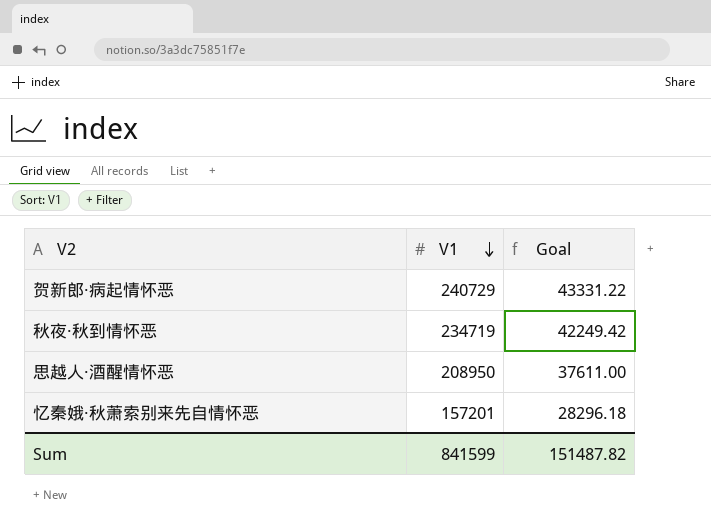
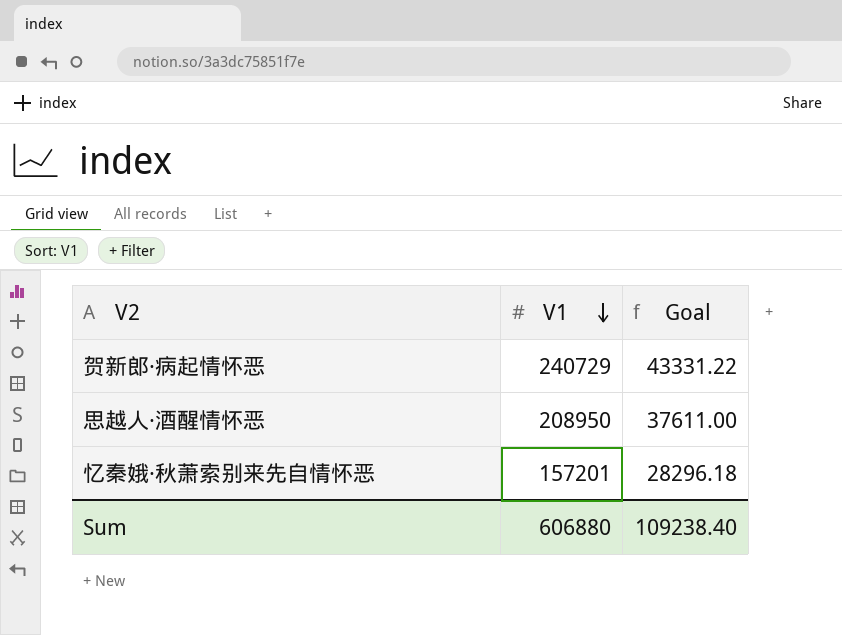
row 秋夜·秋到情怀恶: 234719 | 42249.42 -> none
Sum | V1: 841599 -> 606880
Sum | Goal: 151487.82 -> 109238.40

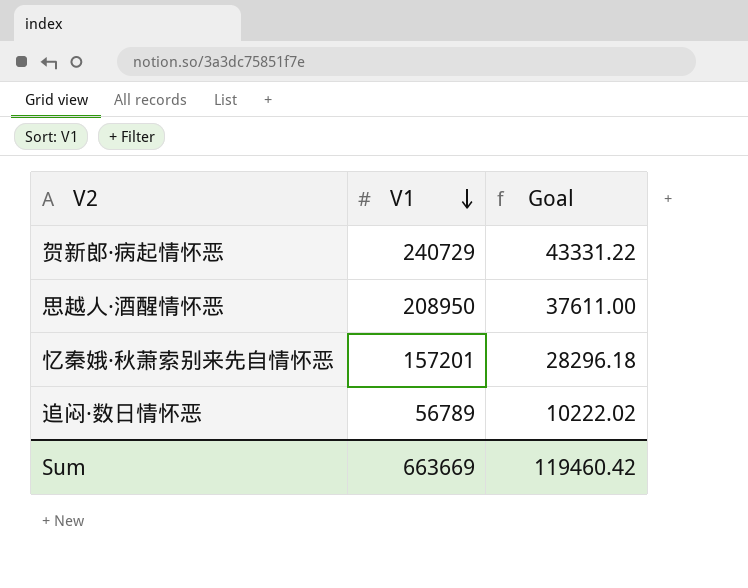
row 追闷·数日情怀恶: none -> 56789 | 10222.02
Sum | V1: 606880 -> 663669
Sum | Goal: 109238.40 -> 119460.42

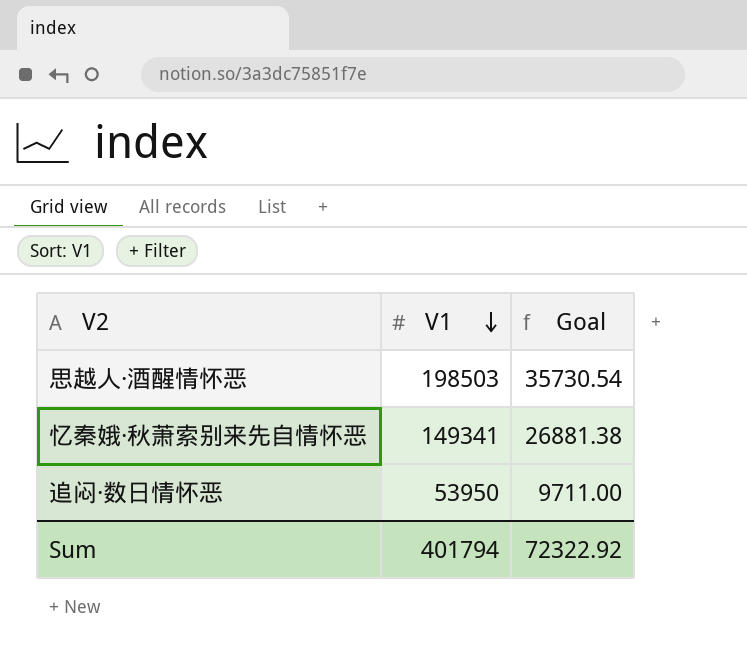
row 贺新郎·病起情怀恶: 240729 | 43331.22 -> none
思越人·酒醒情怀恶 | V1: 208950 -> 198503
思越人·酒醒情怀恶 | Goal: 37611.00 -> 35730.54
忆秦娥·秋萧索别来先自情怀恶 | V1: 157201 -> 149341
忆秦娥·秋萧索别来先自情怀恶 | Goal: 28296.18 -> 26881.38
追闷·数日情怀恶 | V1: 56789 -> 53950
追闷·数日情怀恶 | Goal: 10222.02 -> 9711.00
Sum | V1: 663669 -> 401794
Sum | Goal: 119460.42 -> 72322.92

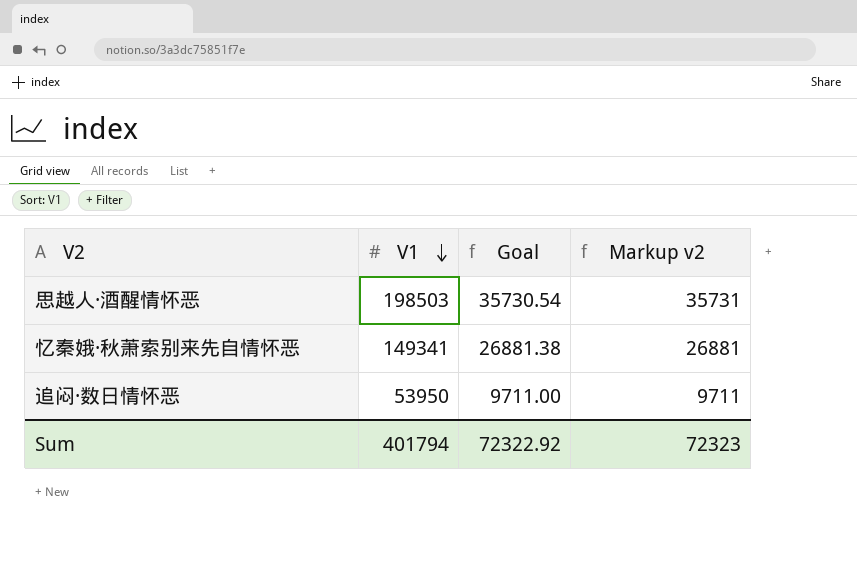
column Markup v2 | formula: none -> [V1] * 0.18

